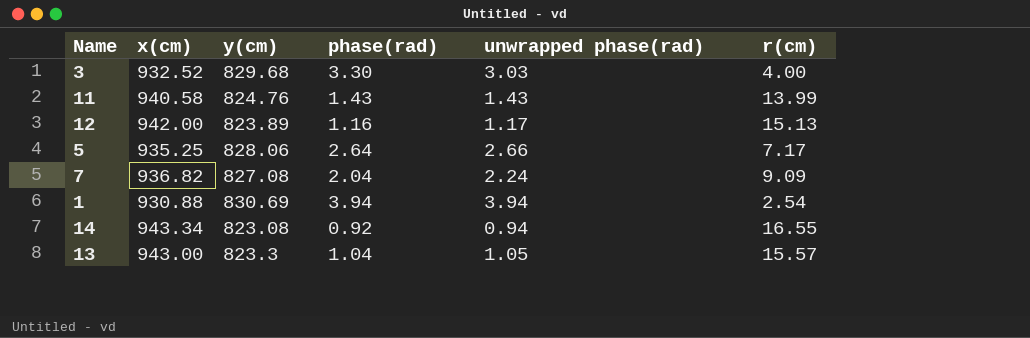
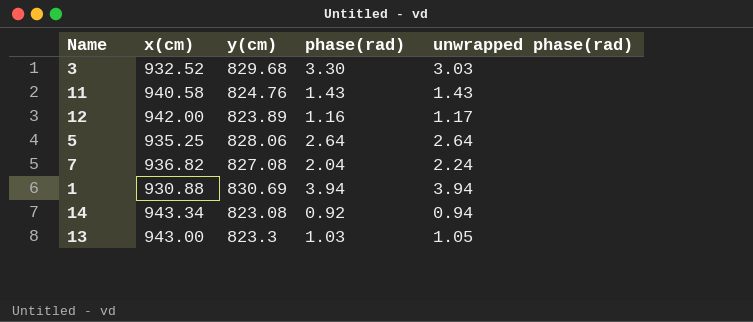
column r(cm) | position: 6 -> none
5 | unwrapped phase(rad): 2.66 -> 2.64
13 | phase(rad): 1.04 -> 1.03

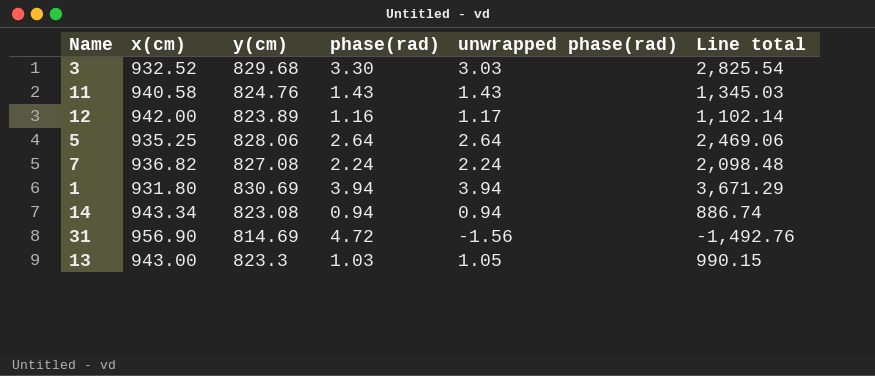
column Line total | formula: none -> [x(cm)] * [unwrapped phase(rad)]
7 | phase(rad): 2.04 -> 2.24
1 | x(cm): 930.88 -> 931.80
14 | phase(rad): 0.92 -> 0.94
row 31: none -> 956.90 | 814.69 | 4.72 | -1.56 | -1,492.76

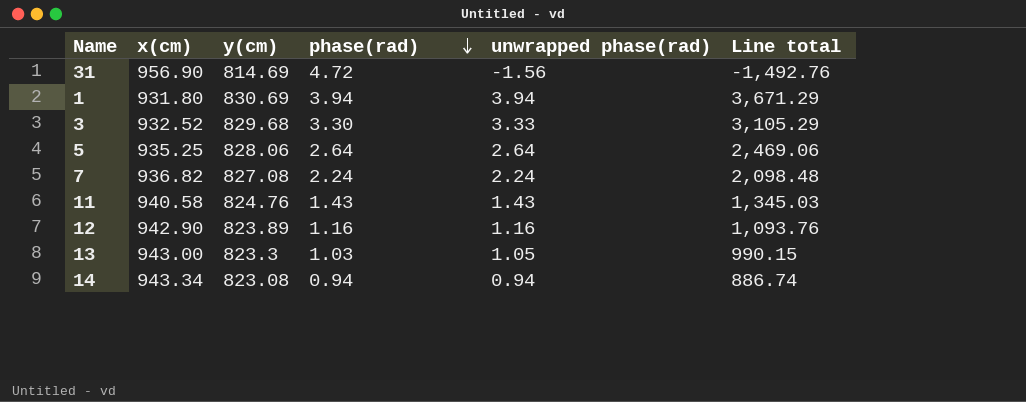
row order: none -> phase(rad) descending
3 | unwrapped phase(rad): 3.03 -> 3.33
3 | Line total: 2,825.54 -> 3,105.29
12 | x(cm): 942.00 -> 942.90
12 | unwrapped phase(rad): 1.17 -> 1.16
12 | Line total: 1,102.14 -> 1,093.76

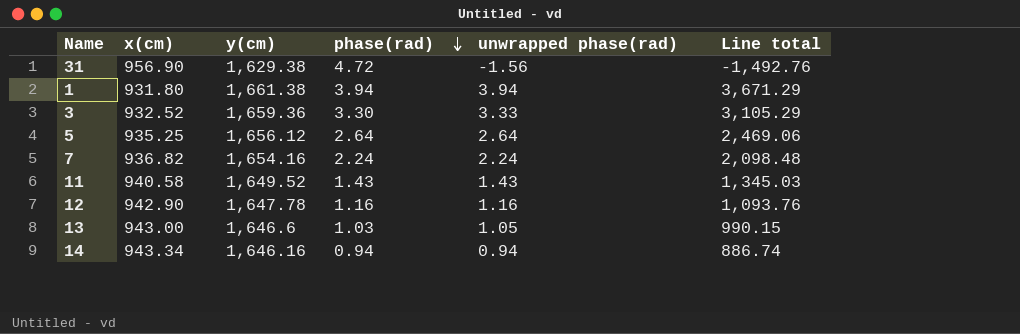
31 | y(cm): 814.69 -> 1,629.38
1 | y(cm): 830.69 -> 1,661.38
3 | y(cm): 829.68 -> 1,659.36
5 | y(cm): 828.06 -> 1,656.12
7 | y(cm): 827.08 -> 1,654.16
11 | y(cm): 824.76 -> 1,649.52
12 | y(cm): 823.89 -> 1,647.78
13 | y(cm): 823.3 -> 1,646.6
14 | y(cm): 823.08 -> 1,646.16

